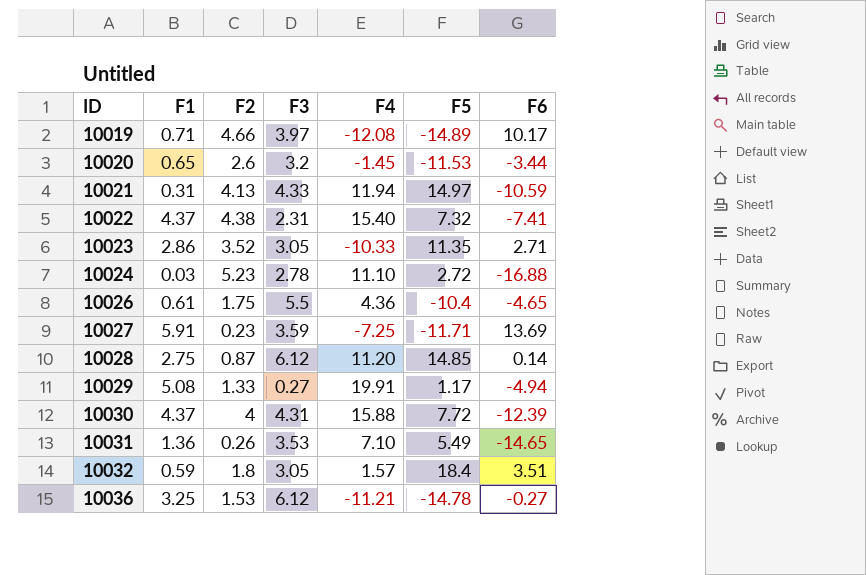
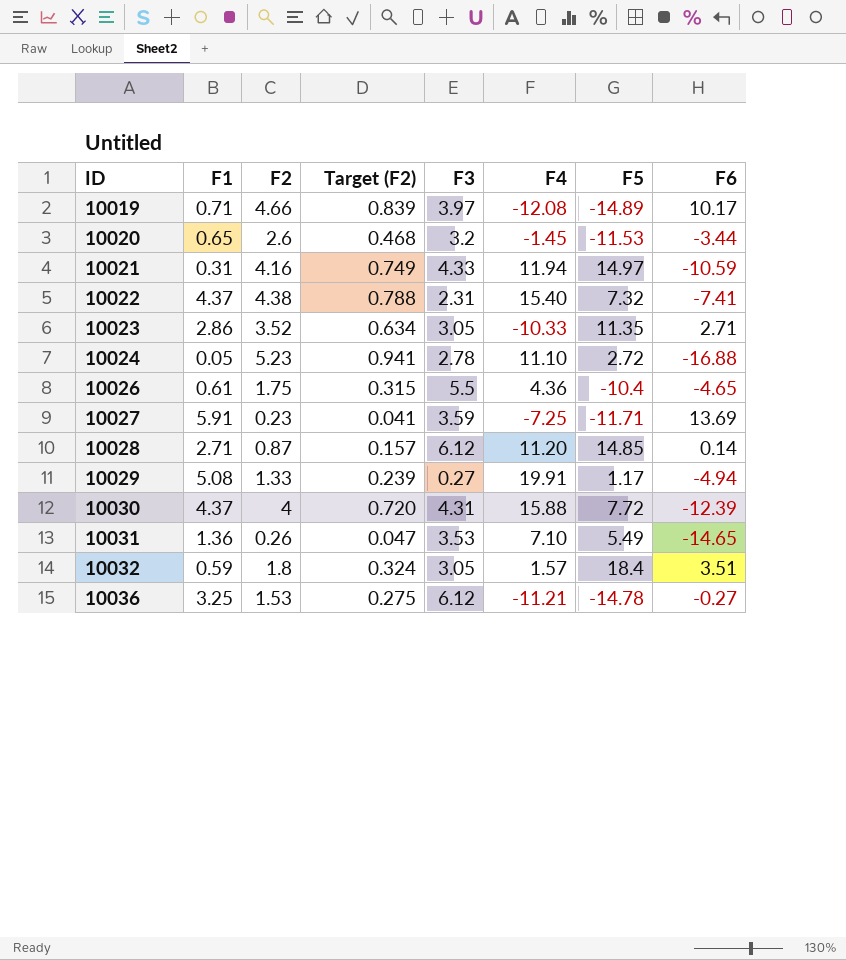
column Target (F2) | formula: none -> [F2] * 0.18
10021 | F2: 4.13 -> 4.16
10024 | F1: 0.03 -> 0.05
10028 | F1: 2.75 -> 2.71

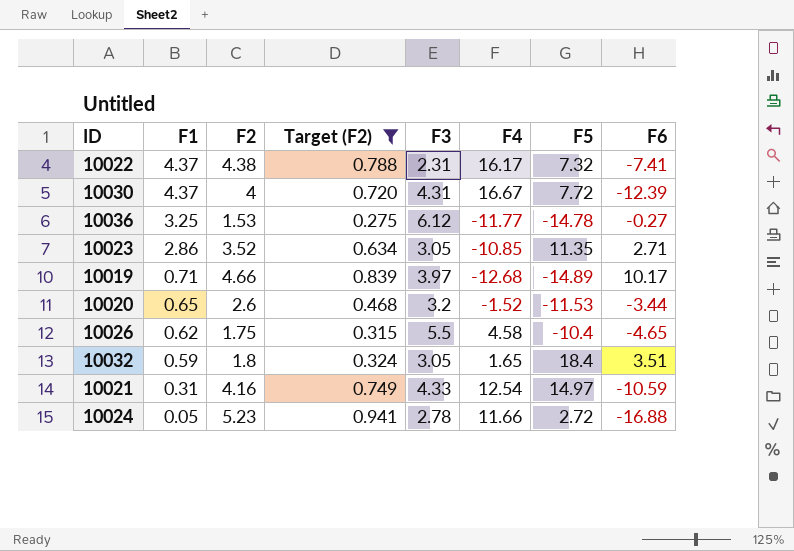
filter: none -> Target (F2) >= 0.275
row order: ID ascending -> F1 descending
10022 | F4: 15.40 -> 16.17
10030 | F4: 15.88 -> 16.67
10036 | F4: -11.21 -> -11.77
10023 | F4: -10.33 -> -10.85
10019 | F4: -12.08 -> -12.68
10020 | F4: -1.45 -> -1.52
10026 | F1: 0.61 -> 0.62
10026 | F4: 4.36 -> 4.58
10032 | F4: 1.57 -> 1.65
10021 | F4: 11.94 -> 12.54
10024 | F4: 11.10 -> 11.66

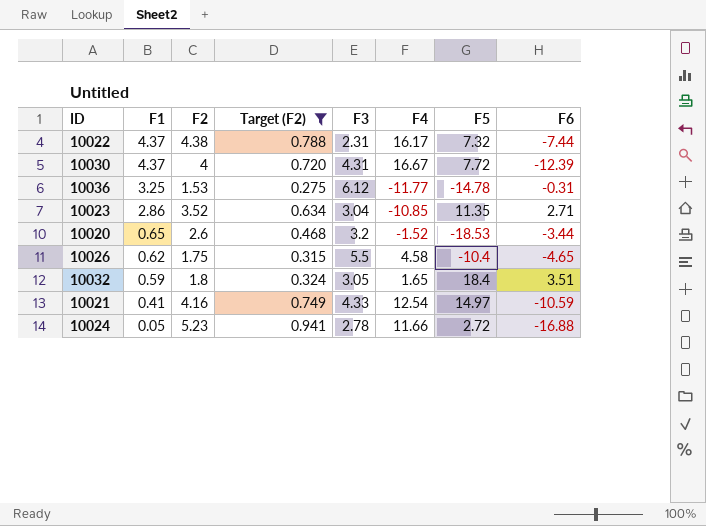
row 10019: 0.71 | 4.66 | 0.839 | 3.97 | -12.68 | -14.89 | 10.17 -> none
10022 | F6: -7.41 -> -7.44
10036 | F6: -0.27 -> -0.31
10023 | F3: 3.05 -> 3.04
10020 | F5: -11.53 -> -18.53
10021 | F1: 0.31 -> 0.41

